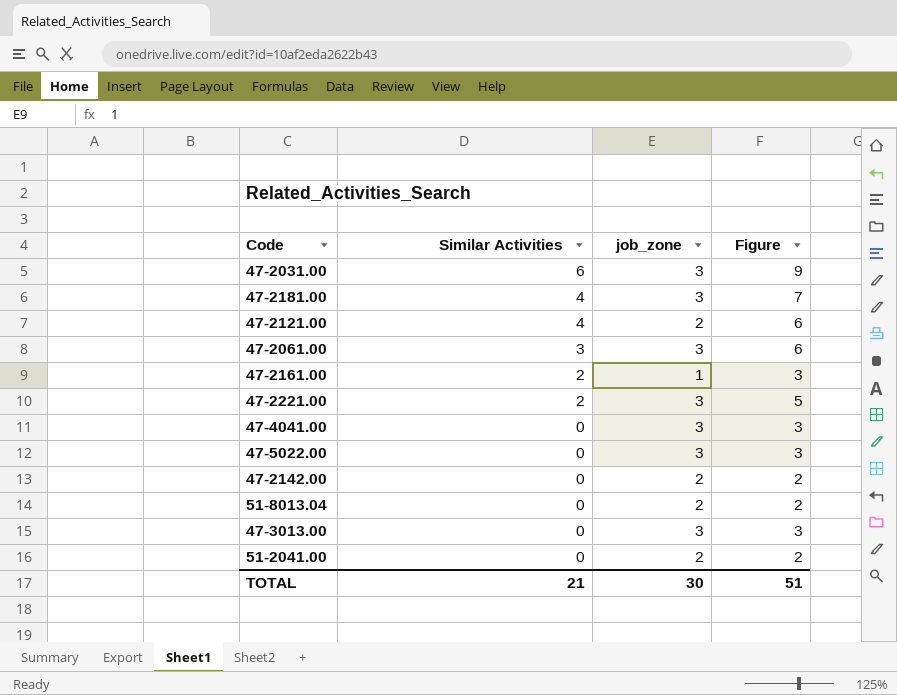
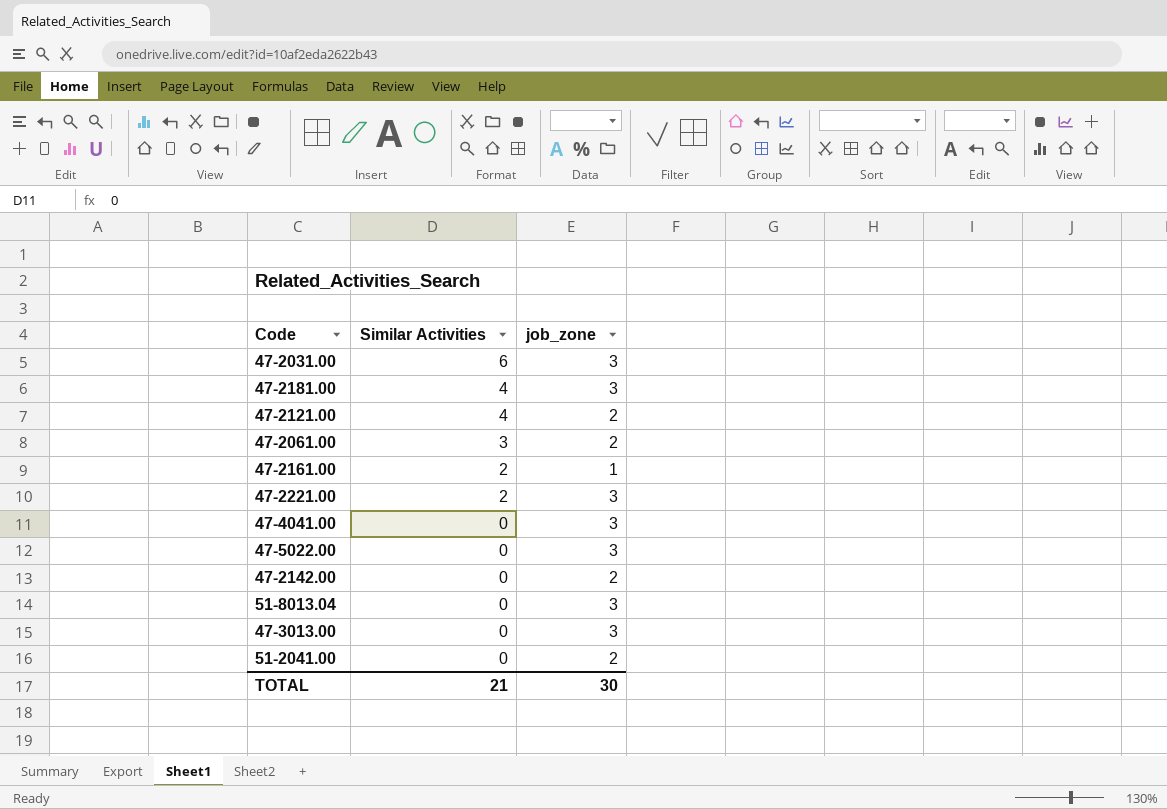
column Figure | formula: [Similar Activities] + [job_zone] -> none
47-2061.00 | job_zone: 3 -> 2
51-8013.04 | job_zone: 2 -> 3

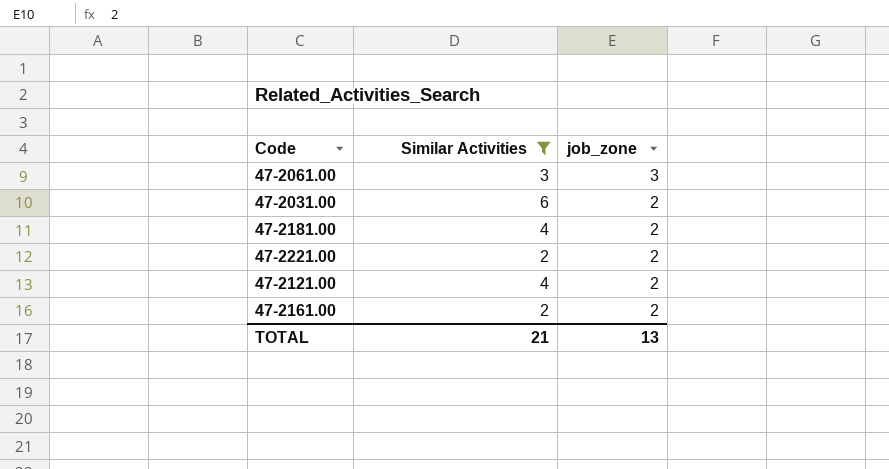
filter: none -> Similar Activities != 0
row order: Similar Activities descending -> job_zone descending
47-2061.00 | job_zone: 2 -> 3
47-2031.00 | job_zone: 3 -> 2
47-2181.00 | job_zone: 3 -> 2
47-2221.00 | job_zone: 3 -> 2
47-2161.00 | job_zone: 1 -> 2
TOTAL | job_zone: 30 -> 13

